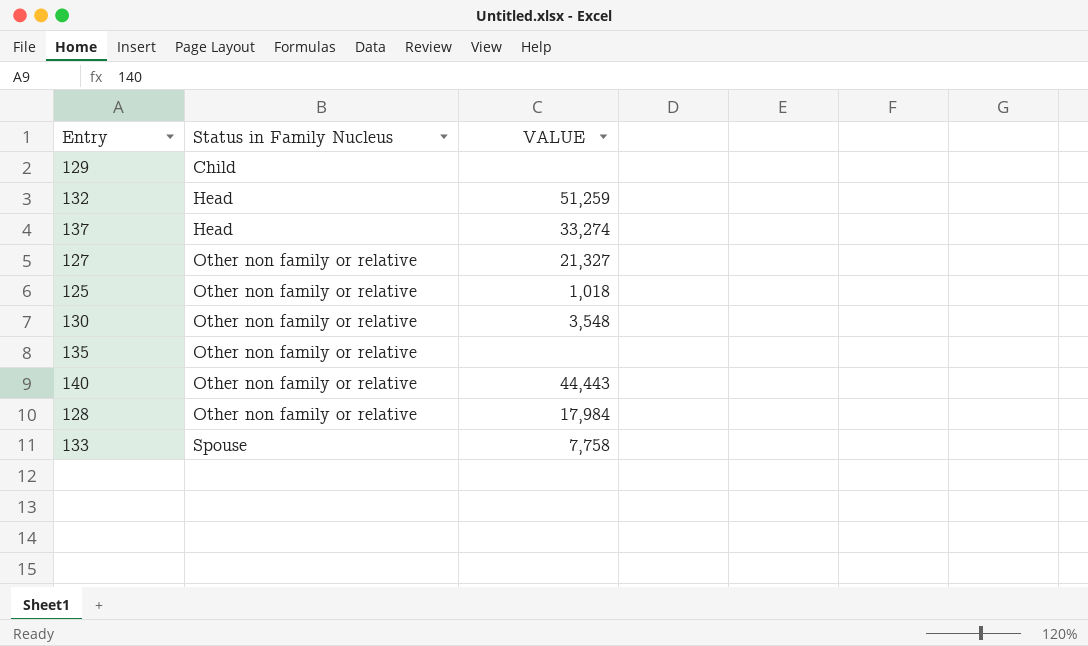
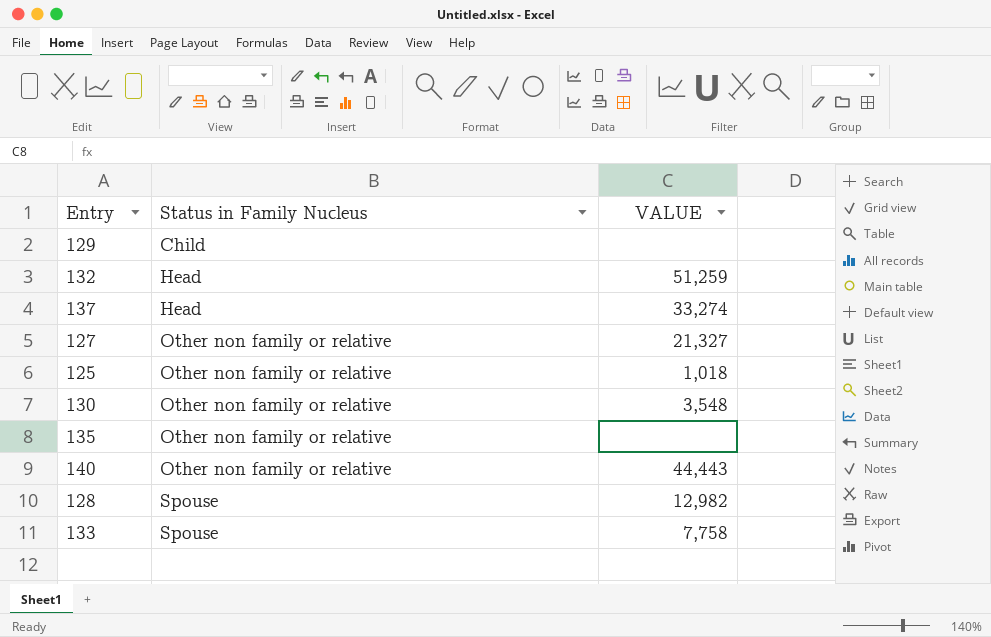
128 | Status in Family Nucleus: Other non family or relative -> Spouse
128 | VALUE: 17,984 -> 12,982

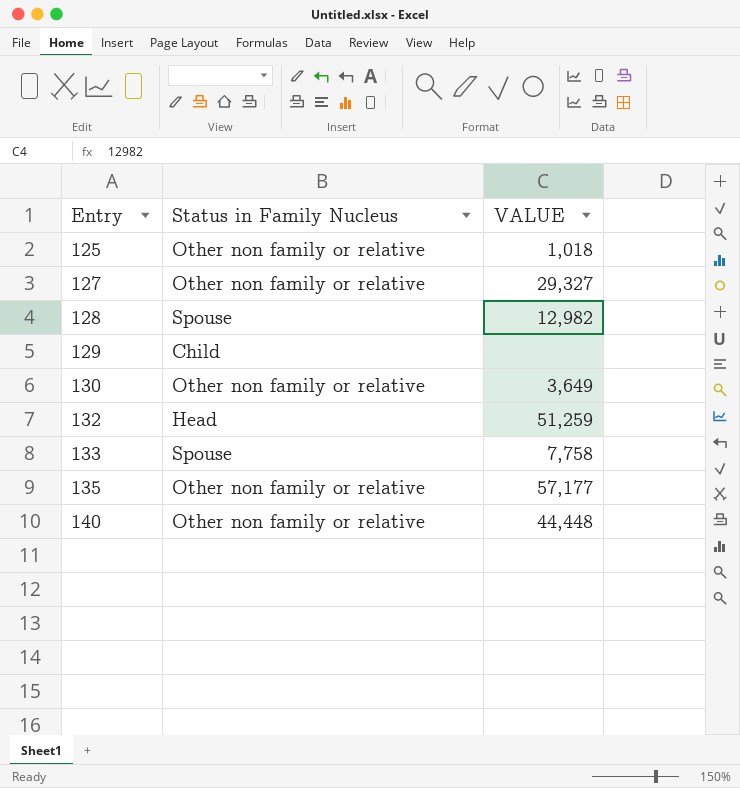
row order: Status in Family Nucleus ascending -> Entry ascending
row 137: Head | 33,274 -> none
127 | VALUE: 21,327 -> 29,327
130 | VALUE: 3,548 -> 3,649
135 | VALUE: none -> 57,177
140 | VALUE: 44,443 -> 44,448

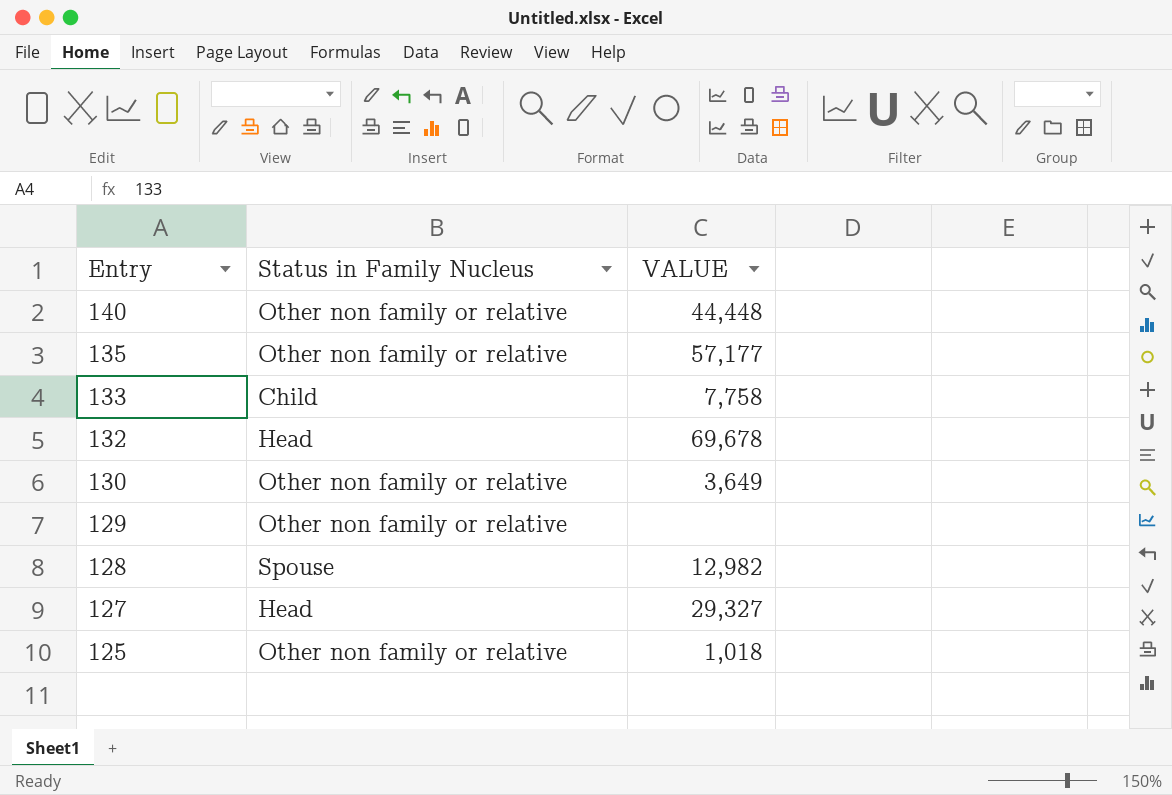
row order: Entry ascending -> Entry descending
133 | Status in Family Nucleus: Spouse -> Child
132 | VALUE: 51,259 -> 69,678
129 | Status in Family Nucleus: Child -> Other non family or relative
127 | Status in Family Nucleus: Other non family or relative -> Head

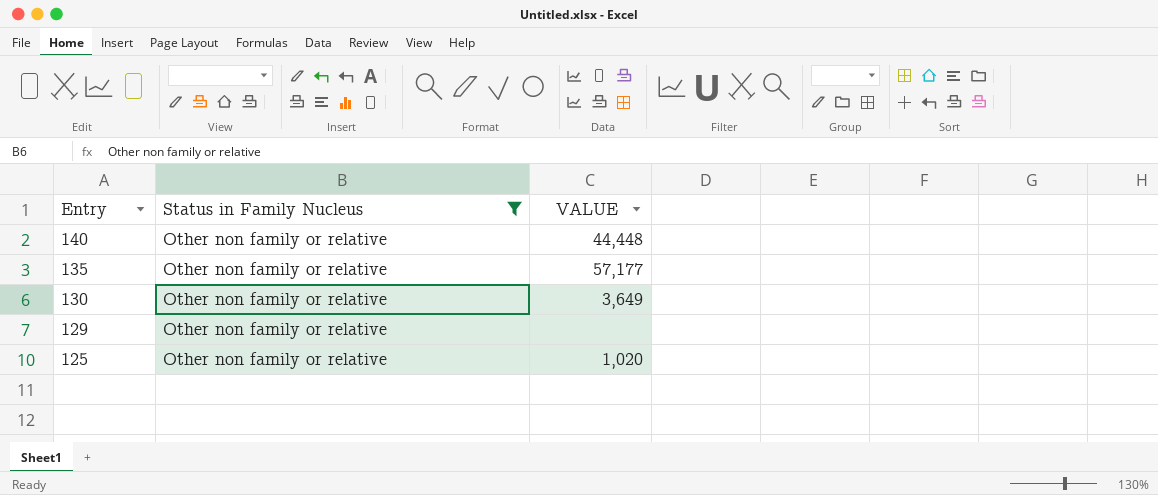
filter: none -> Status in Family Nucleus = Other non family or relative
125 | VALUE: 1,018 -> 1,020

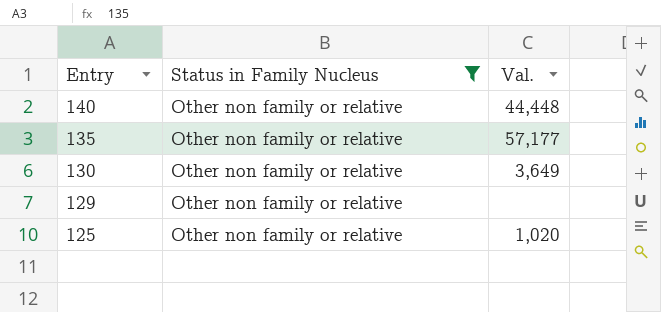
column name: VALUE -> Val.

